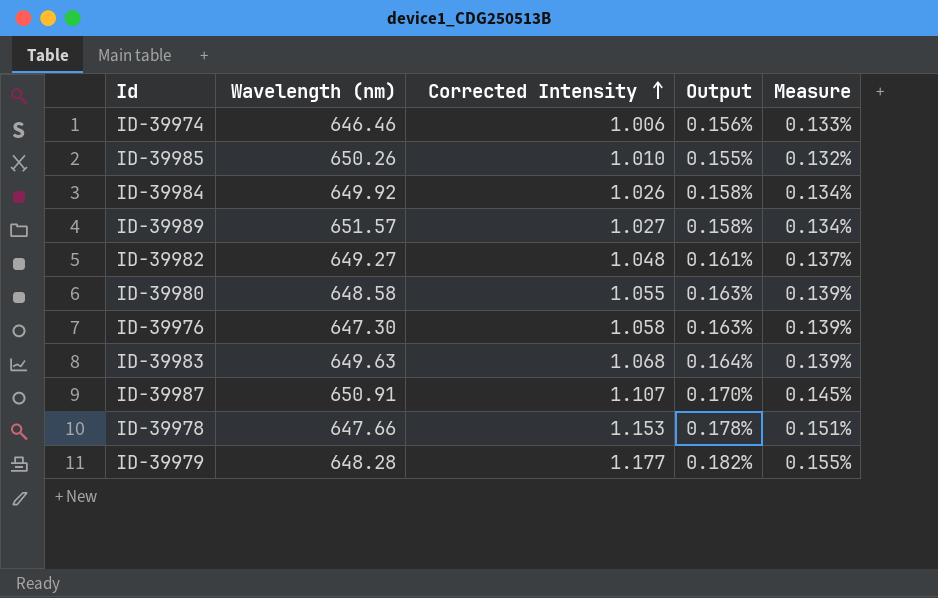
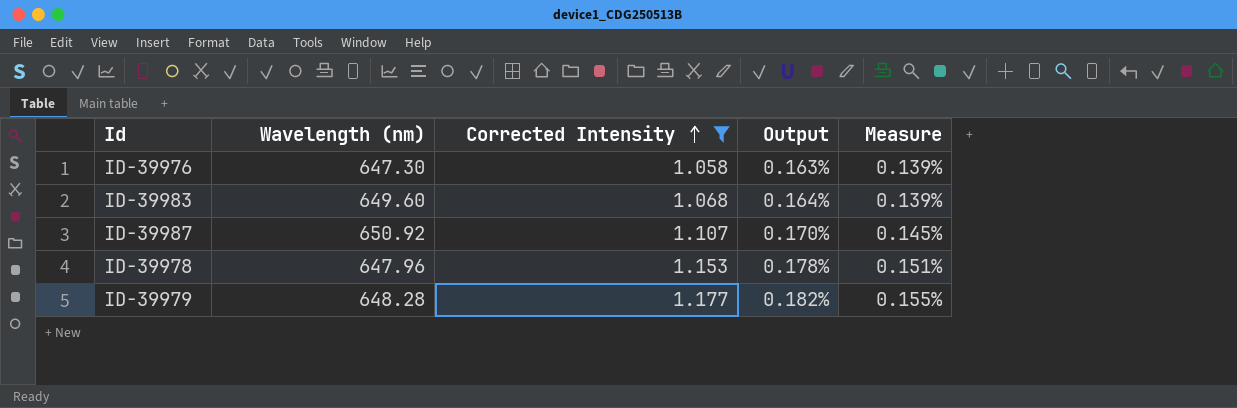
filter: none -> Corrected Intensity >= 1.058
ID-39983 | Wavelength (nm): 649.63 -> 649.60
ID-39987 | Wavelength (nm): 650.91 -> 650.92
ID-39978 | Wavelength (nm): 647.66 -> 647.96

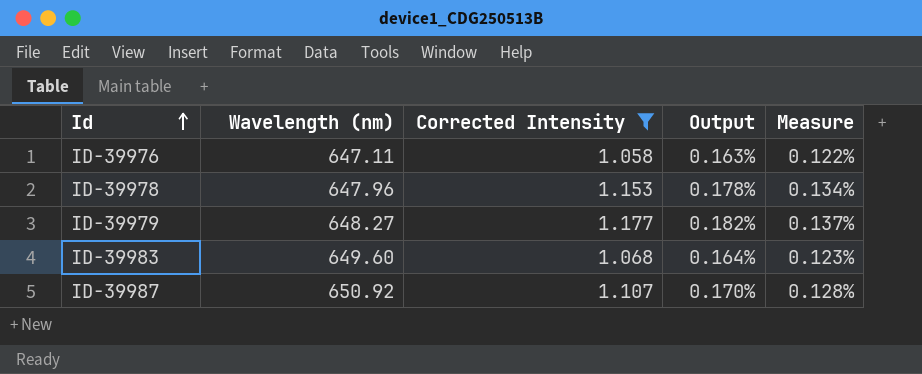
row order: Corrected Intensity ascending -> Id ascending
column Measure | formula: [Output] * 0.85 -> [Output] * 0.75
ID-39976 | Wavelength (nm): 647.30 -> 647.11
ID-39979 | Wavelength (nm): 648.28 -> 648.27

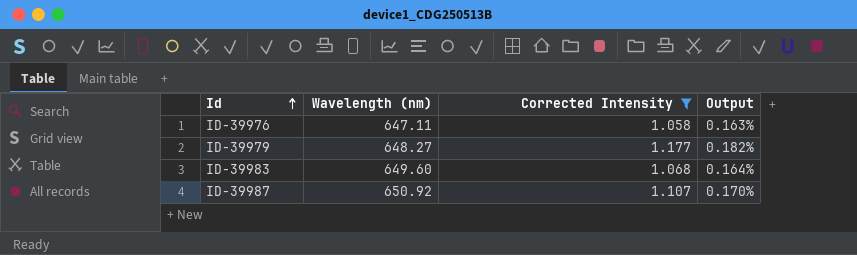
column Measure | formula: [Output] * 0.75 -> none
row ID-39978: 647.96 | 1.153 | 0.178% | 0.134% -> none

